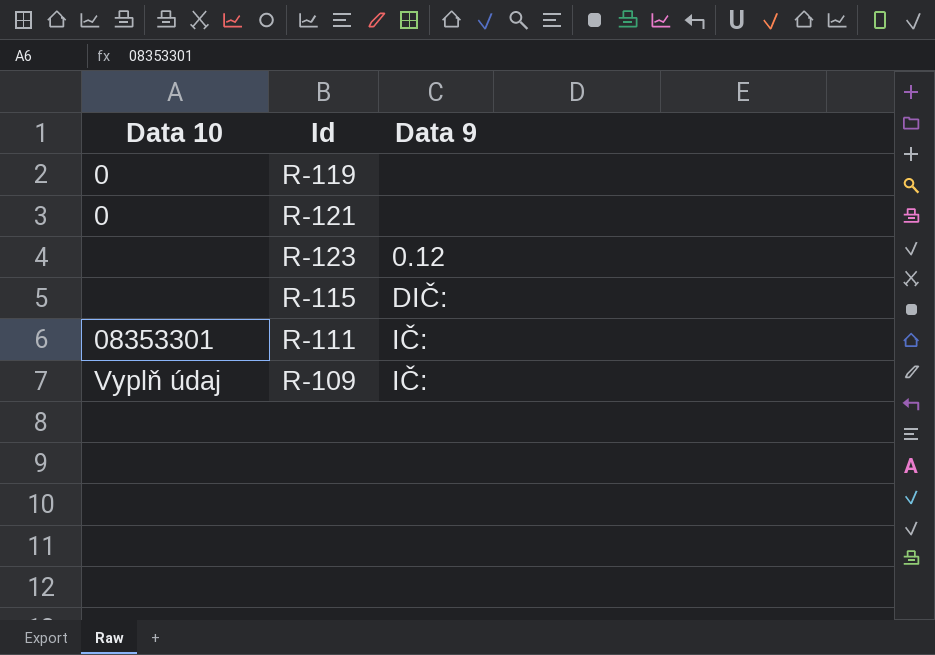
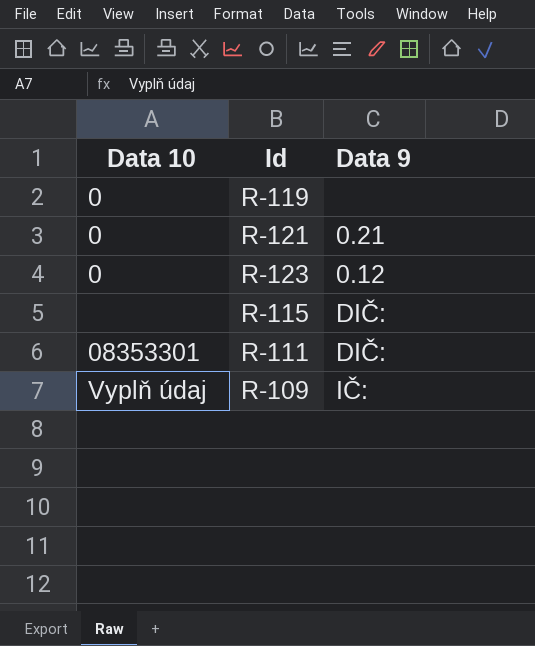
R-121 | Data 9: none -> 0.21
R-123 | Data 10: none -> 0
R-111 | Data 9: IČ: -> DIČ:

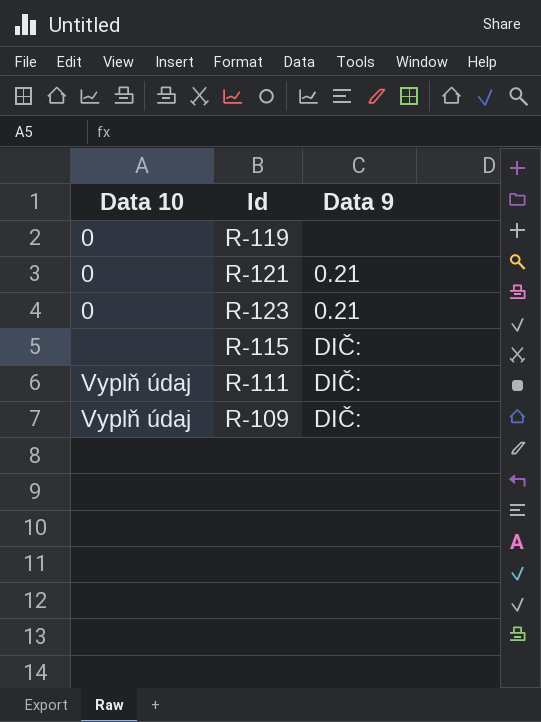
R-123 | Data 9: 0.12 -> 0.21
R-111 | Data 10: 08353301 -> Vyplň údaj
R-109 | Data 9: IČ: -> DIČ:

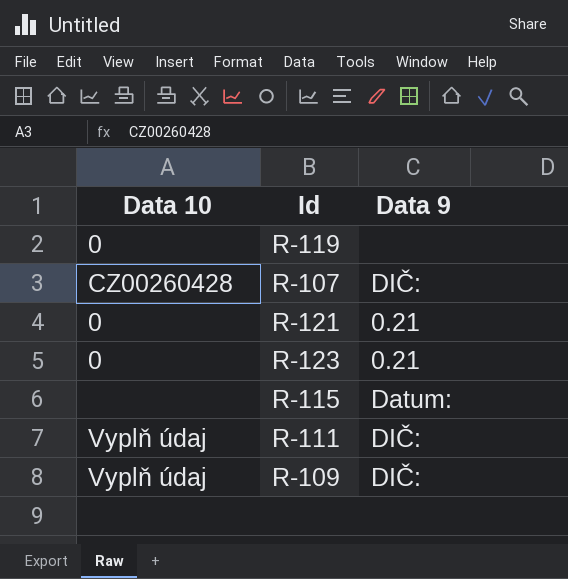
row R-107: none -> CZ00260428 | DIČ:
R-115 | Data 9: DIČ: -> Datum:

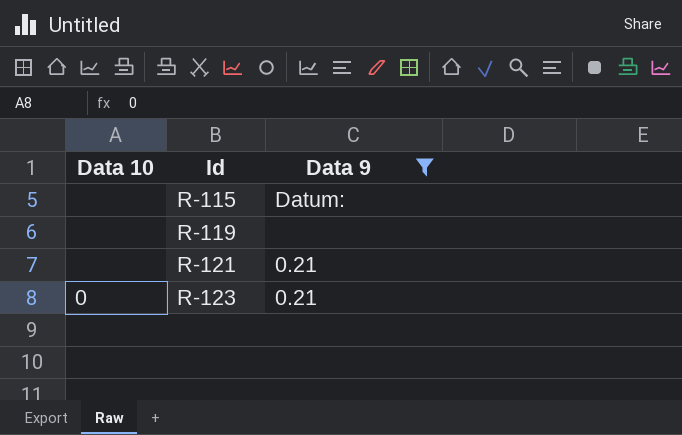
filter: none -> Data 9 != DIČ:
row order: none -> Id ascending
R-119 | Data 10: 0 -> none
R-121 | Data 10: 0 -> none

